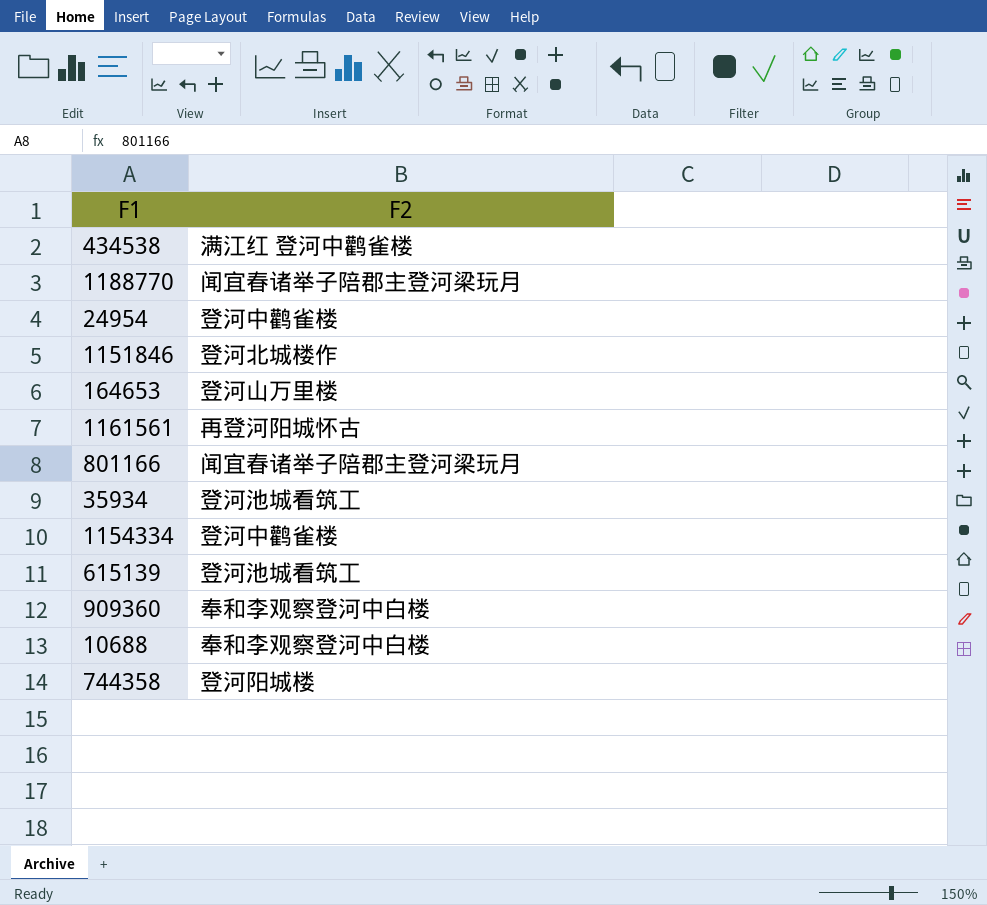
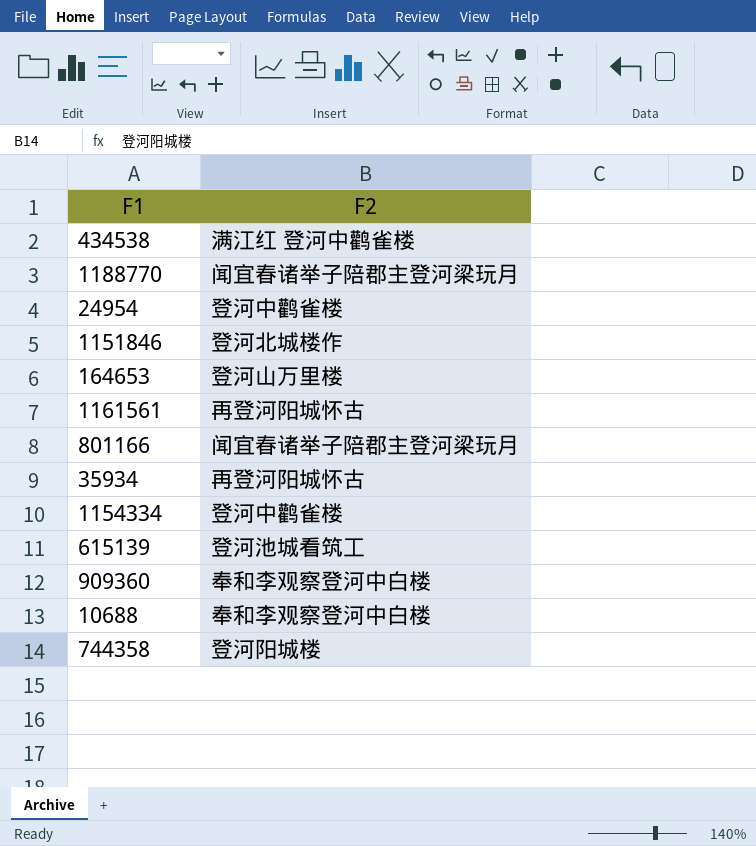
35934 | F2: 登河池城看筑工 -> 再登河阳城怀古

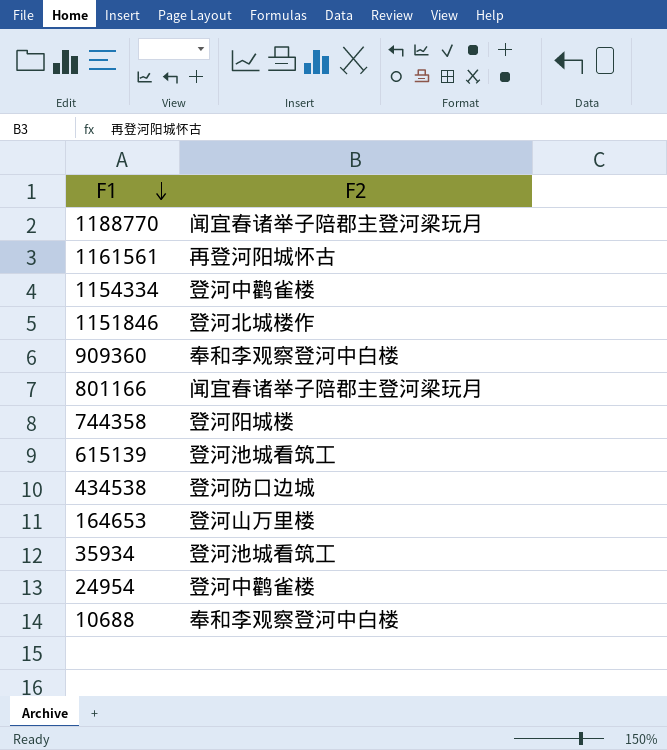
row order: none -> F1 descending
434538 | F2: 满江红 登河中鹳雀楼 -> 登河防口边城
35934 | F2: 再登河阳城怀古 -> 登河池城看筑工

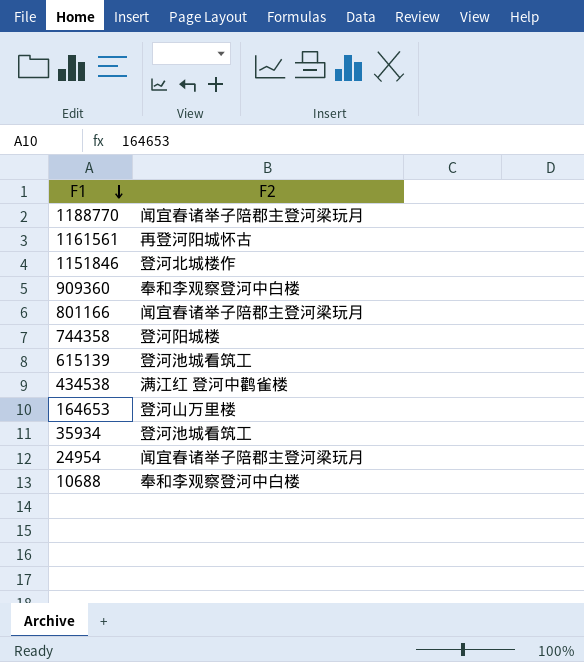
row 1154334: 登河中鹳雀楼 -> none
434538 | F2: 登河防口边城 -> 满江红 登河中鹳雀楼
24954 | F2: 登河中鹳雀楼 -> 闻宜春诸举子陪郡主登河梁玩月

